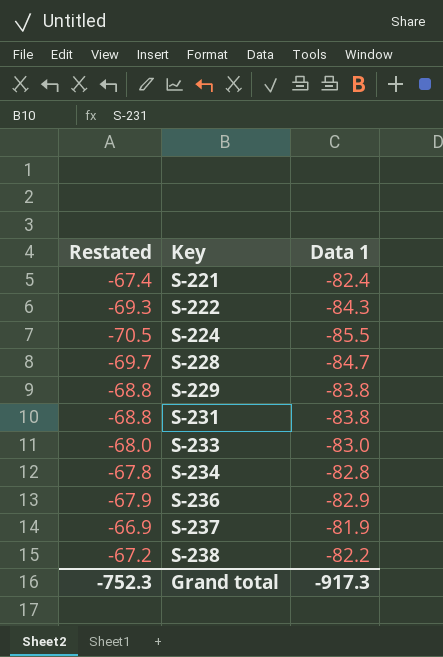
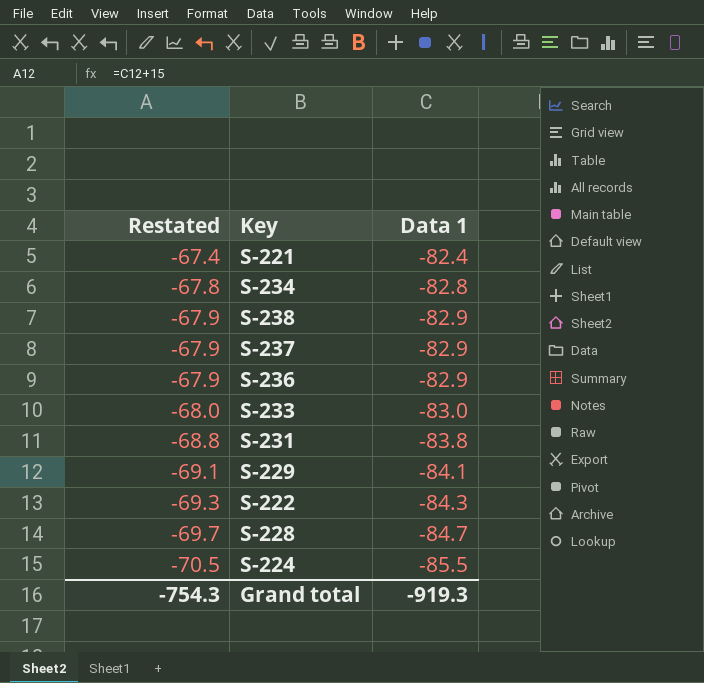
row order: Key ascending -> Restated descending
S-238 | Restated: -67.2 -> -67.9
S-238 | Data 1: -82.2 -> -82.9
S-237 | Restated: -66.9 -> -67.9
S-237 | Data 1: -81.9 -> -82.9
S-229 | Restated: -68.8 -> -69.1
S-229 | Data 1: -83.8 -> -84.1
Grand total | Restated: -752.3 -> -754.3
Grand total | Data 1: -917.3 -> -919.3

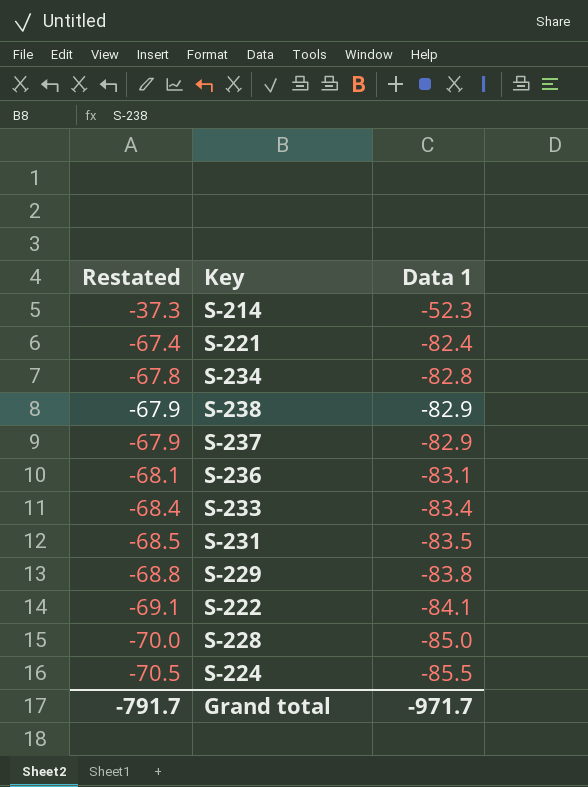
row S-214: none -> -37.3 | -52.3
S-236 | Restated: -67.9 -> -68.1
S-236 | Data 1: -82.9 -> -83.1
S-233 | Restated: -68.0 -> -68.4
S-233 | Data 1: -83.0 -> -83.4
S-231 | Restated: -68.8 -> -68.5
S-231 | Data 1: -83.8 -> -83.5
S-229 | Restated: -69.1 -> -68.8
S-229 | Data 1: -84.1 -> -83.8
S-222 | Restated: -69.3 -> -69.1
S-222 | Data 1: -84.3 -> -84.1
S-228 | Restated: -69.7 -> -70.0
S-228 | Data 1: -84.7 -> -85.0
Grand total | Restated: -754.3 -> -791.7
Grand total | Data 1: -919.3 -> -971.7

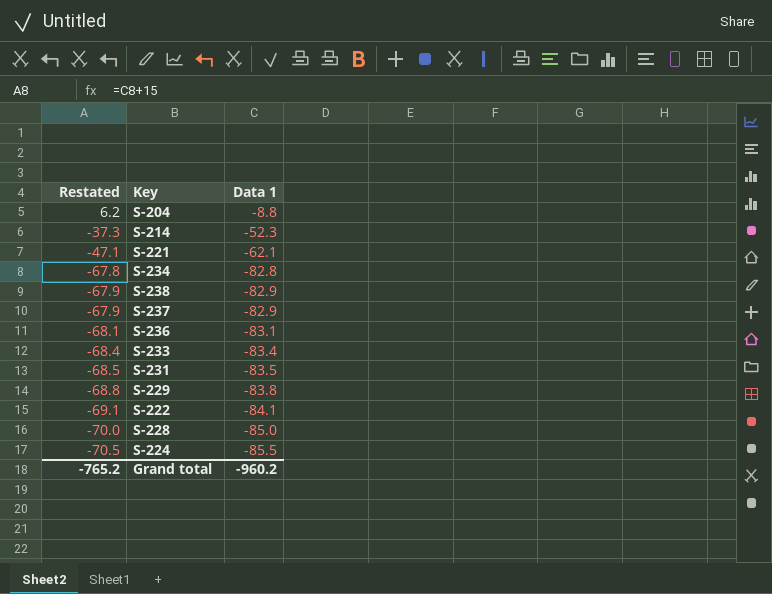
row S-204: none -> 6.2 | -8.8
S-221 | Restated: -67.4 -> -47.1
S-221 | Data 1: -82.4 -> -62.1
Grand total | Restated: -791.7 -> -765.2
Grand total | Data 1: -971.7 -> -960.2

